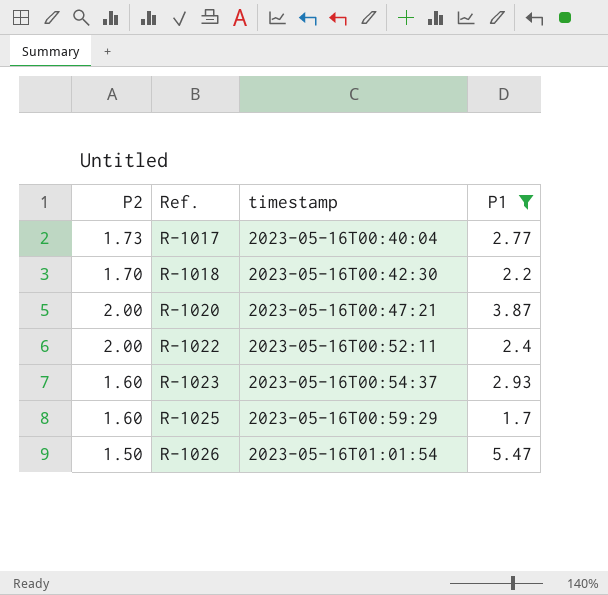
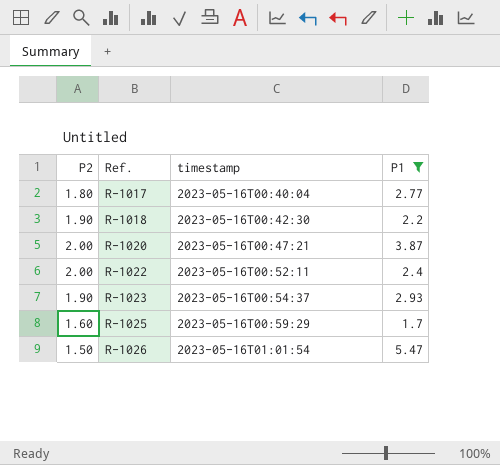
R-1017 | P2: 1.73 -> 1.80
R-1018 | P2: 1.70 -> 1.90
R-1023 | P2: 1.60 -> 1.90

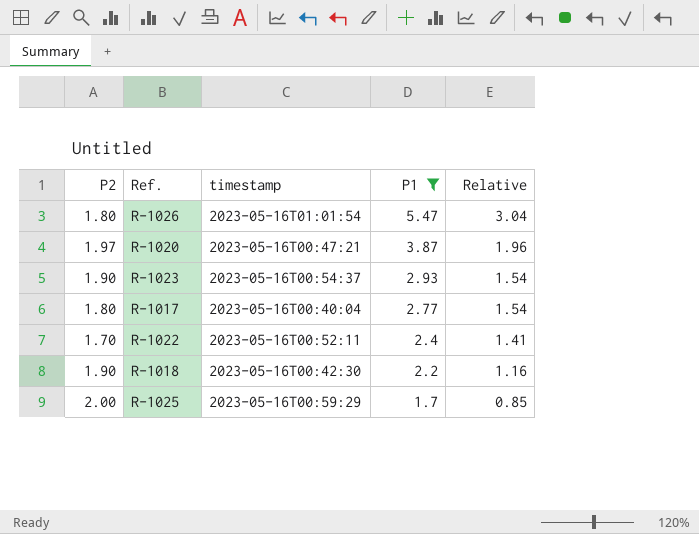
row order: Ref. ascending -> P1 descending
column Relative | formula: none -> [P1] / [P2]
R-1026 | P2: 1.50 -> 1.80
R-1020 | P2: 2.00 -> 1.97
R-1022 | P2: 2.00 -> 1.70
R-1025 | P2: 1.60 -> 2.00

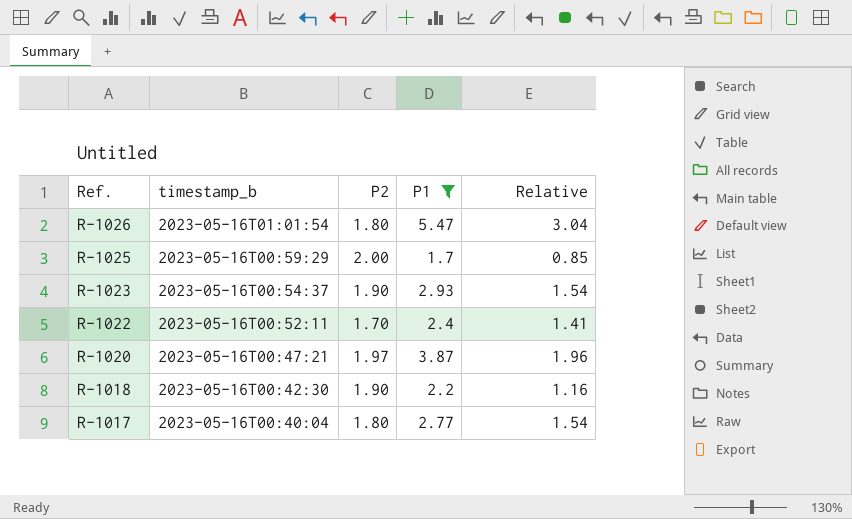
row order: P1 descending -> Ref. descending
column name: timestamp -> timestamp_b
column P2 | position: 1 -> 3

